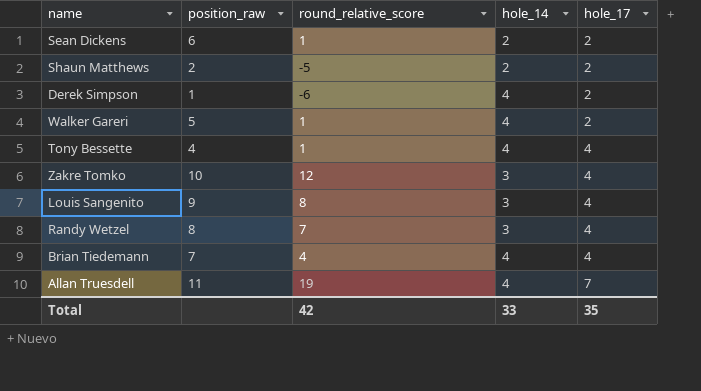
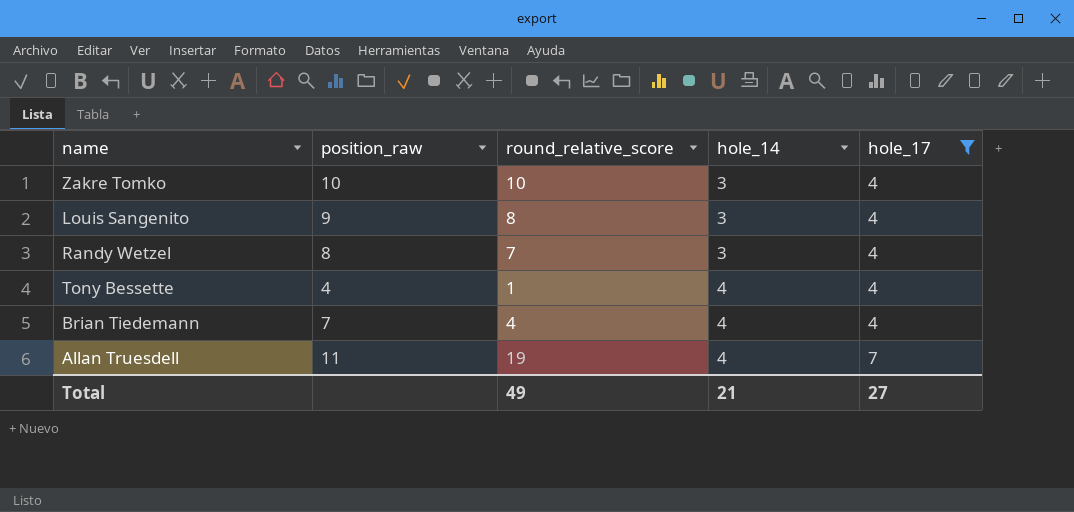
filter: none -> hole_17 != 2
row order: hole_17 ascending -> hole_14 ascending
Zakre Tomko | round_relative_score: 12 -> 10
Total | round_relative_score: 42 -> 49
Total | hole_14: 33 -> 21
Total | hole_17: 35 -> 27

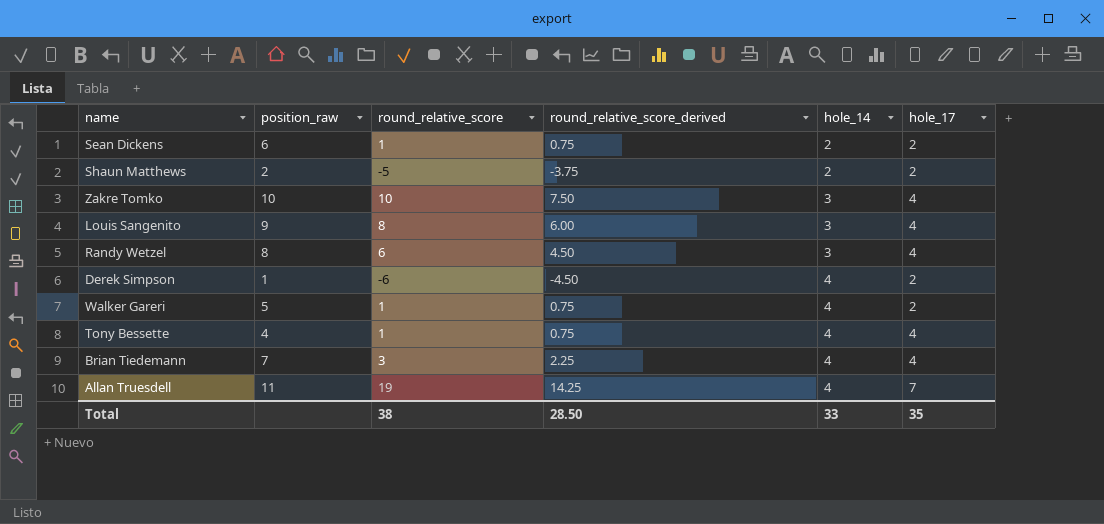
filter: hole_17 != 2 -> none
column round_relative_score_derived | formula: none -> [round_relative_score] * 0.75
Randy Wetzel | round_relative_score: 7 -> 6
Brian Tiedemann | round_relative_score: 4 -> 3
Total | round_relative_score: 49 -> 38
Total | hole_14: 21 -> 33
Total | hole_17: 27 -> 35

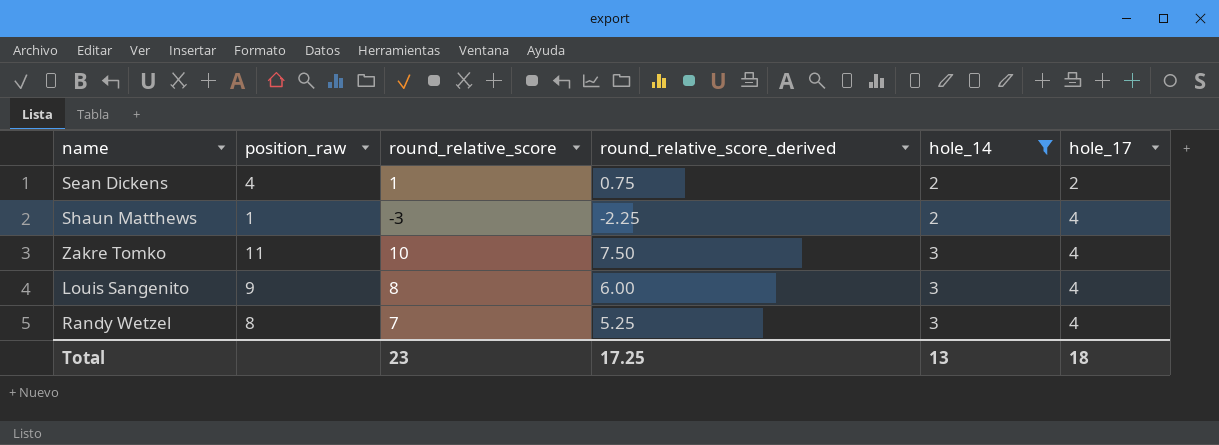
filter: none -> hole_14 != 4
Sean Dickens | position_raw: 6 -> 4
Shaun Matthews | position_raw: 2 -> 1
Shaun Matthews | round_relative_score: -5 -> -3
Shaun Matthews | round_relative_score_derived: -3.75 -> -2.25
Shaun Matthews | hole_17: 2 -> 4
Zakre Tomko | position_raw: 10 -> 11
Randy Wetzel | round_relative_score: 6 -> 7
Randy Wetzel | round_relative_score_derived: 4.50 -> 5.25
Total | round_relative_score: 38 -> 23
Total | round_relative_score_derived: 28.50 -> 17.25
Total | hole_14: 33 -> 13
Total | hole_17: 35 -> 18

